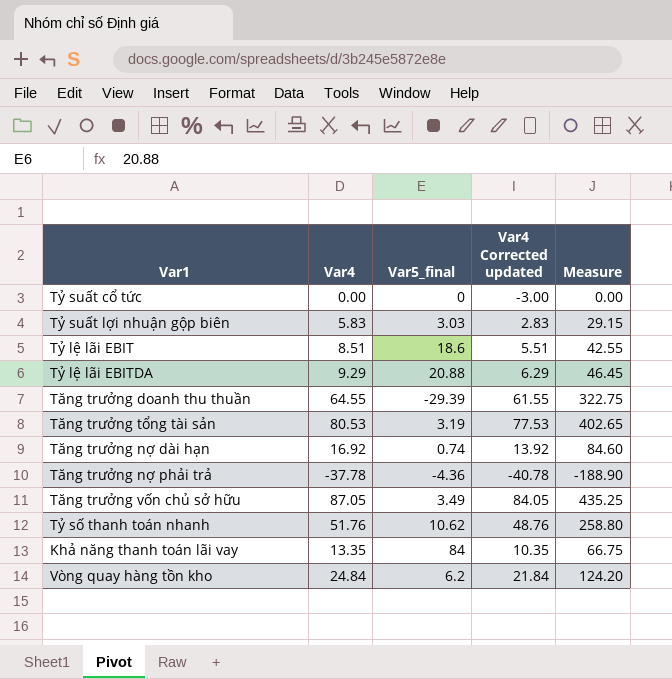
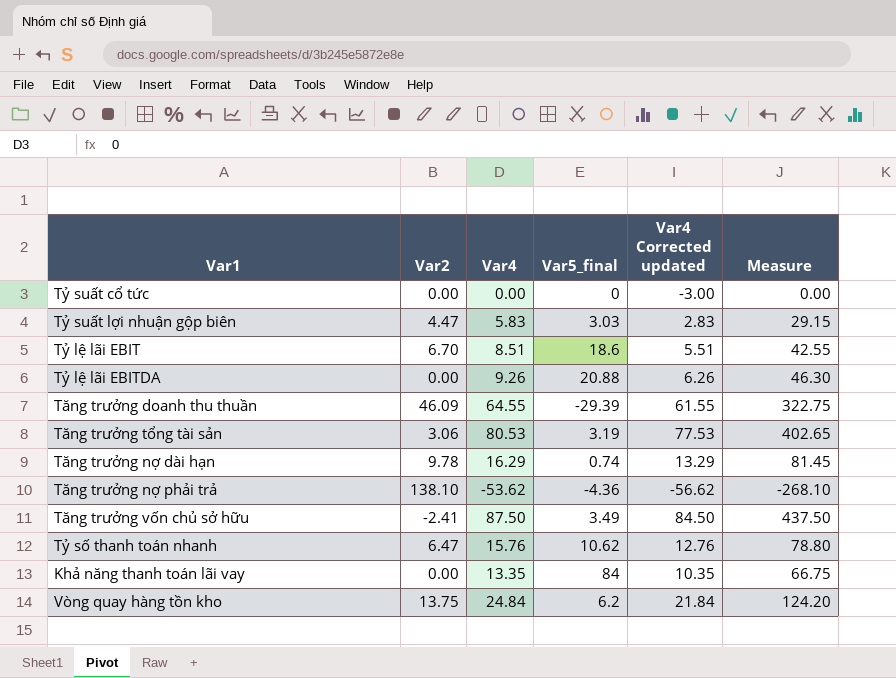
column Var2 | position: none -> 2
Tỷ lệ lãi EBITDA | Var4: 9.29 -> 9.26
Tỷ lệ lãi EBITDA | Var4 Corrected updated: 6.29 -> 6.26
Tỷ lệ lãi EBITDA | Measure: 46.45 -> 46.30
Tăng trưởng nợ dài hạn | Var4: 16.92 -> 16.29
Tăng trưởng nợ dài hạn | Var4 Corrected updated: 13.92 -> 13.29
Tăng trưởng nợ dài hạn | Measure: 84.60 -> 81.45
Tăng trưởng nợ phải trả | Var4: -37.78 -> -53.62
Tăng trưởng nợ phải trả | Var4 Corrected updated: -40.78 -> -56.62
Tăng trưởng nợ phải trả | Measure: -188.90 -> -268.10
Tăng trưởng vốn chủ sở hữu | Var4: 87.05 -> 87.50
Tăng trưởng vốn chủ sở hữu | Var4 Corrected updated: 84.05 -> 84.50
Tăng trưởng vốn chủ sở hữu | Measure: 435.25 -> 437.50
Tỷ số thanh toán nhanh | Var4: 51.76 -> 15.76
Tỷ số thanh toán nhanh | Var4 Corrected updated: 48.76 -> 12.76
Tỷ số thanh toán nhanh | Measure: 258.80 -> 78.80

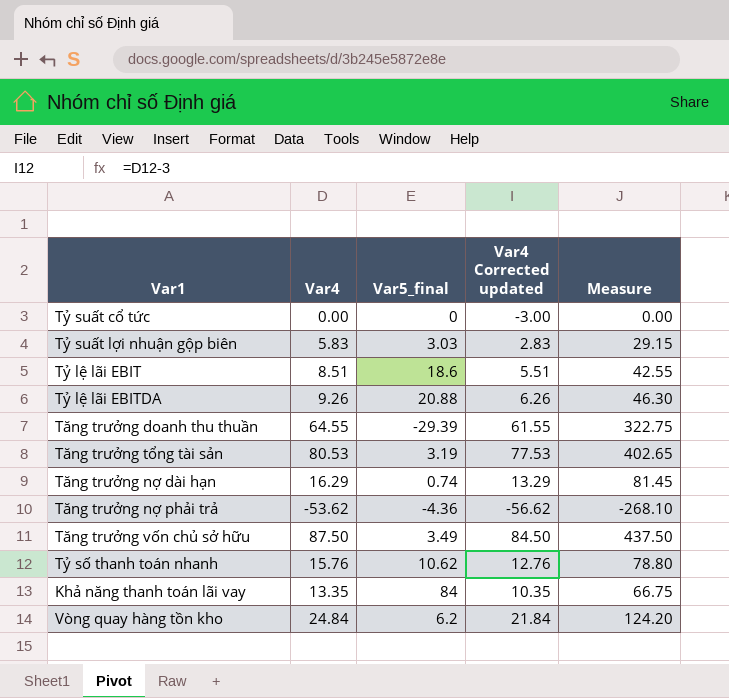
column Var2 | position: 2 -> none

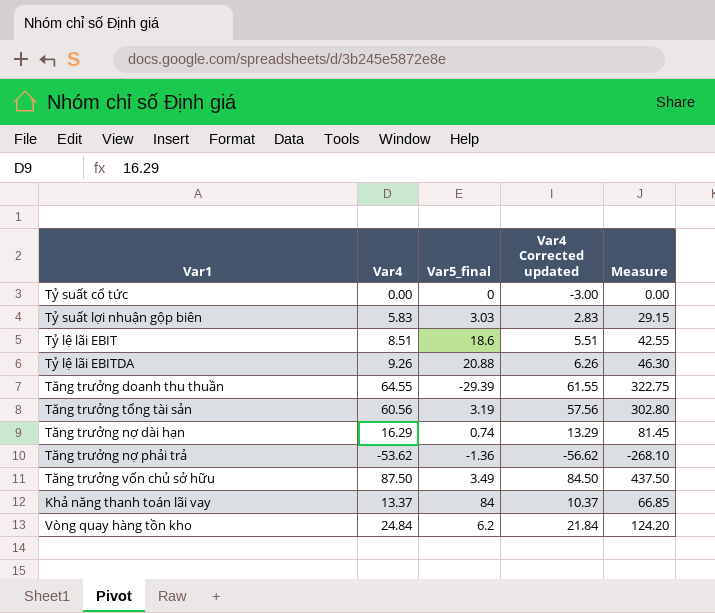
row Tỷ số thanh toán nhanh: 15.76 | 10.62 | 12.76 | 78.80 -> none
Tăng trưởng tổng tài sản | Var4: 80.53 -> 60.56
Tăng trưởng tổng tài sản | Var4 Corrected updated: 77.53 -> 57.56
Tăng trưởng tổng tài sản | Measure: 402.65 -> 302.80
Tăng trưởng nợ phải trả | Var5_final: -4.36 -> -1.36
Khả năng thanh toán lãi vay | Var4: 13.35 -> 13.37
Khả năng thanh toán lãi vay | Var4 Corrected updated: 10.35 -> 10.37
Khả năng thanh toán lãi vay | Measure: 66.75 -> 66.85

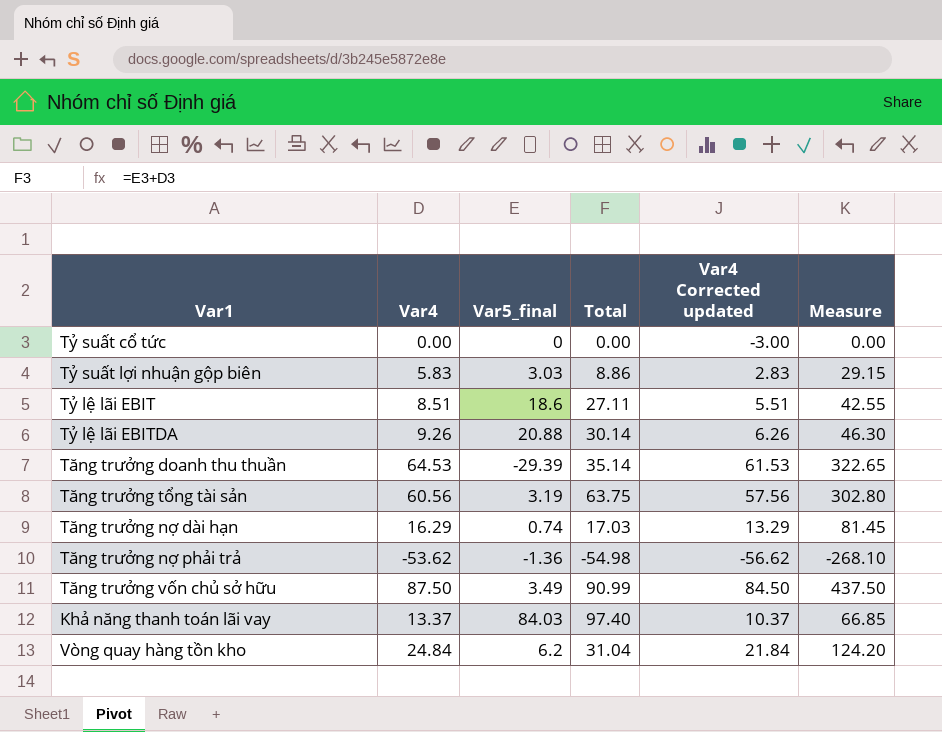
column Total | formula: none -> [Var4] + [Var5_final]
Tăng trưởng doanh thu thuần | Var4: 64.55 -> 64.53
Tăng trưởng doanh thu thuần | Var4 Corrected updated: 61.55 -> 61.53
Tăng trưởng doanh thu thuần | Measure: 322.75 -> 322.65
Khả năng thanh toán lãi vay | Var5_final: 84 -> 84.03

